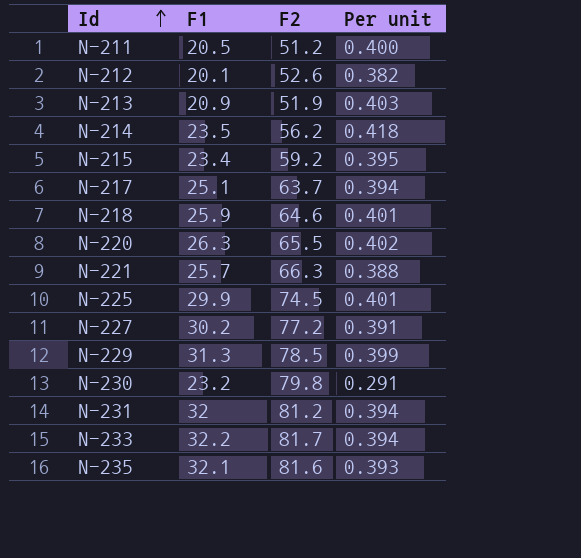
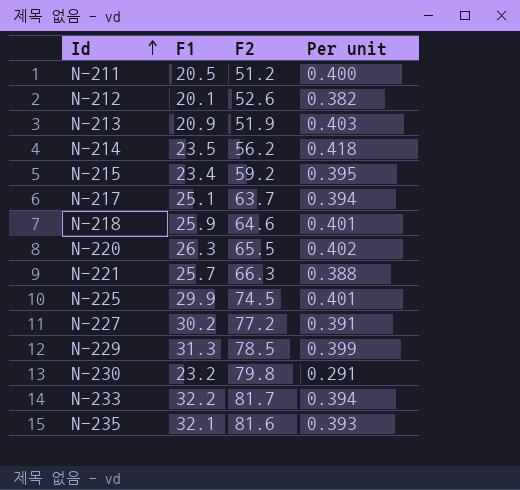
row N-231: 32 | 81.2 | 0.394 -> none

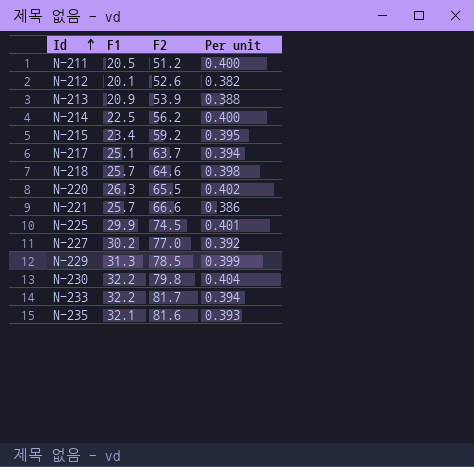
N-213 | F2: 51.9 -> 53.9
N-213 | Per unit: 0.403 -> 0.388
N-214 | F1: 23.5 -> 22.5
N-214 | Per unit: 0.418 -> 0.400
N-218 | F1: 25.9 -> 25.7
N-218 | Per unit: 0.401 -> 0.398
N-221 | F2: 66.3 -> 66.6
N-221 | Per unit: 0.388 -> 0.386
N-227 | F2: 77.2 -> 77.0
N-227 | Per unit: 0.391 -> 0.392
N-230 | F1: 23.2 -> 32.2
N-230 | Per unit: 0.291 -> 0.404

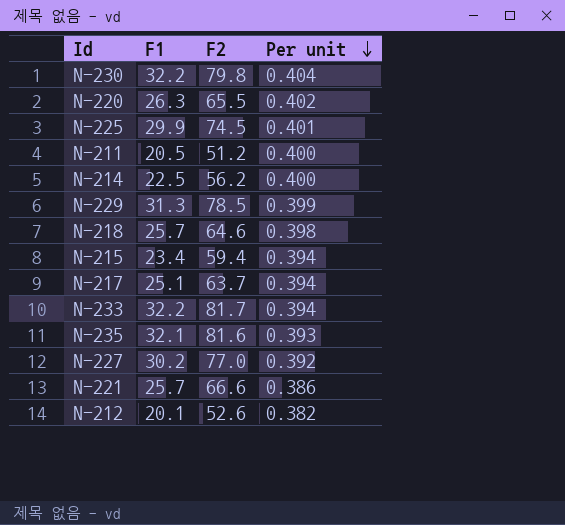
row order: Id ascending -> Per unit descending
row N-213: 20.9 | 53.9 | 0.388 -> none
N-215 | F2: 59.2 -> 59.4
N-215 | Per unit: 0.395 -> 0.394

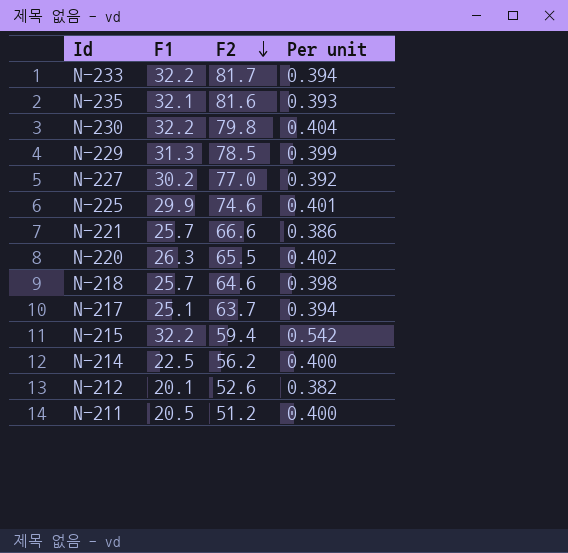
row order: Per unit descending -> F2 descending
N-225 | F2: 74.5 -> 74.6
N-215 | F1: 23.4 -> 32.2
N-215 | Per unit: 0.394 -> 0.542

